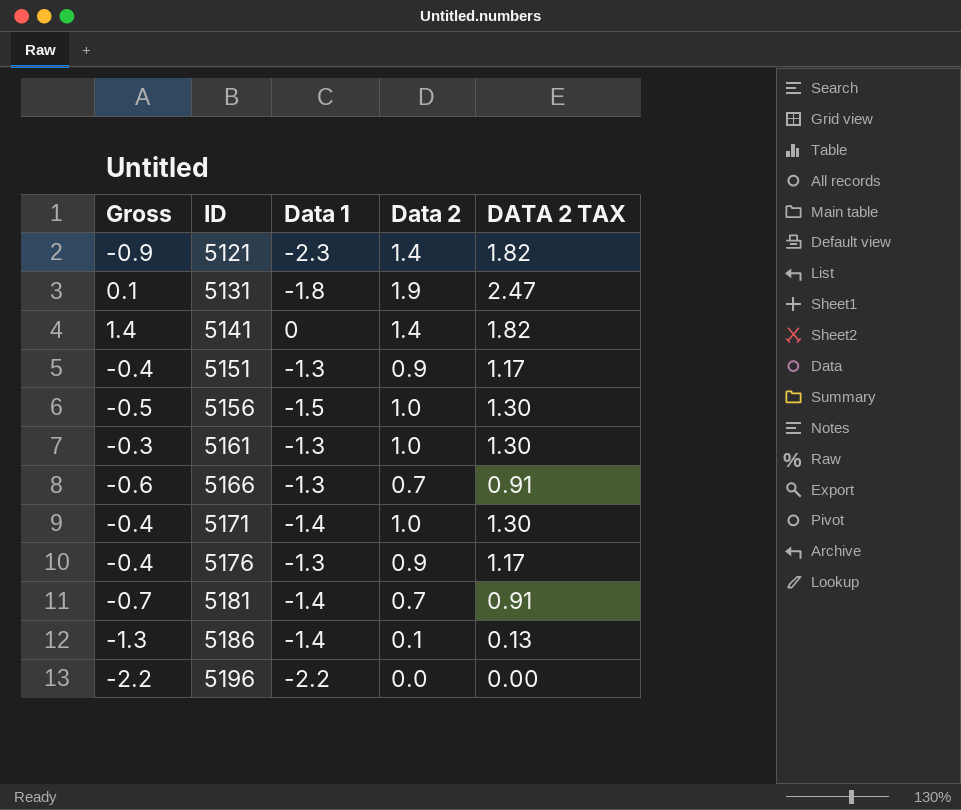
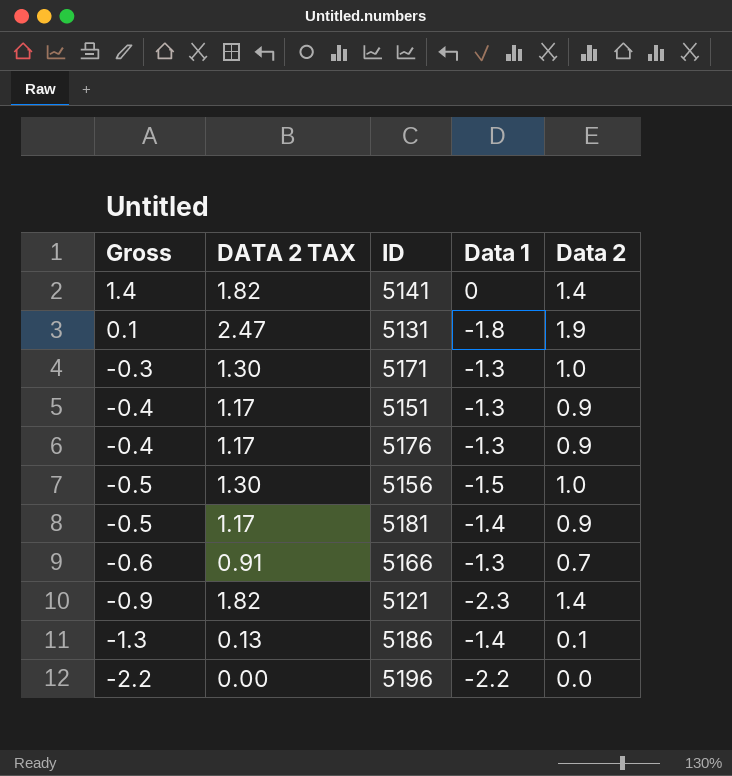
row order: ID ascending -> Gross descending
column DATA 2 TAX | position: 5 -> 2
row 5161: -0.3 | -1.3 | 1.0 | 1.30 -> none
5171 | Gross: -0.4 -> -0.3
5171 | Data 1: -1.4 -> -1.3
5181 | Gross: -0.7 -> -0.5
5181 | DATA 2 TAX: 0.91 -> 1.17
5181 | Data 2: 0.7 -> 0.9

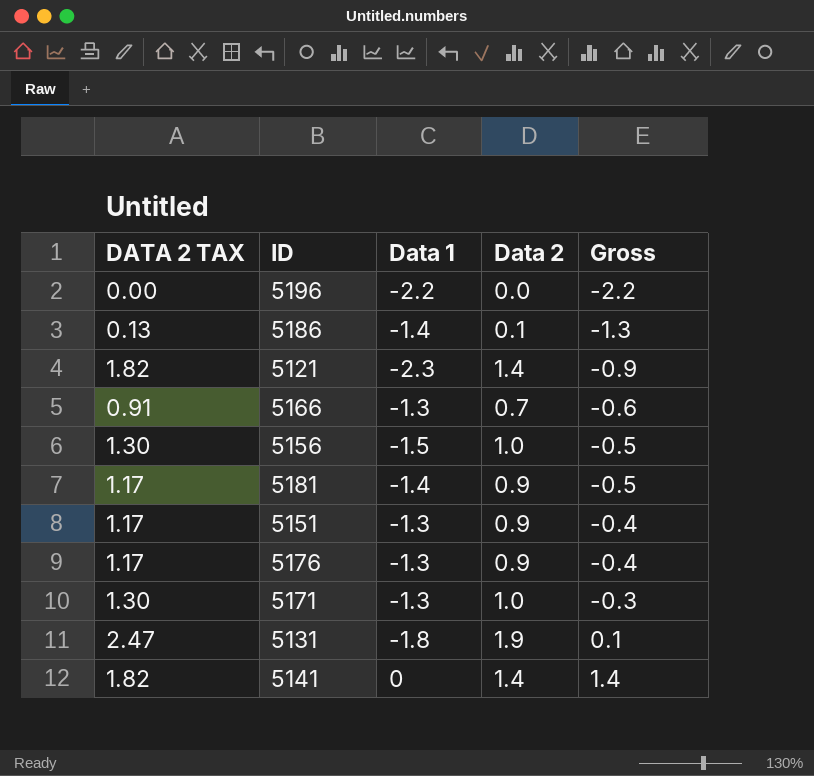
row order: Gross descending -> Gross ascending
column Gross | position: 1 -> 5

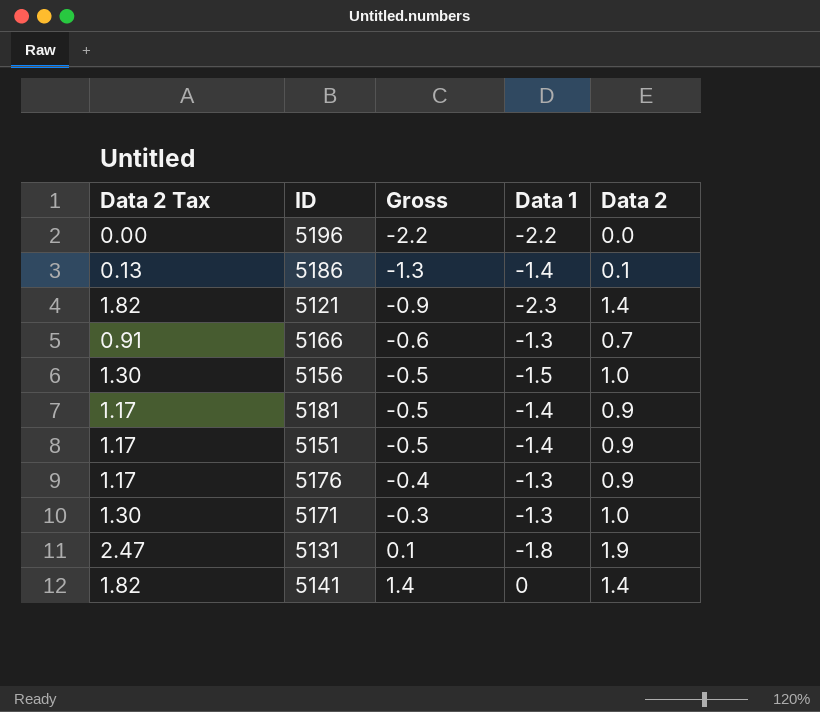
column name: DATA 2 TAX -> Data 2 Tax
column Gross | position: 5 -> 3
5151 | Gross: -0.4 -> -0.5
5151 | Data 1: -1.3 -> -1.4

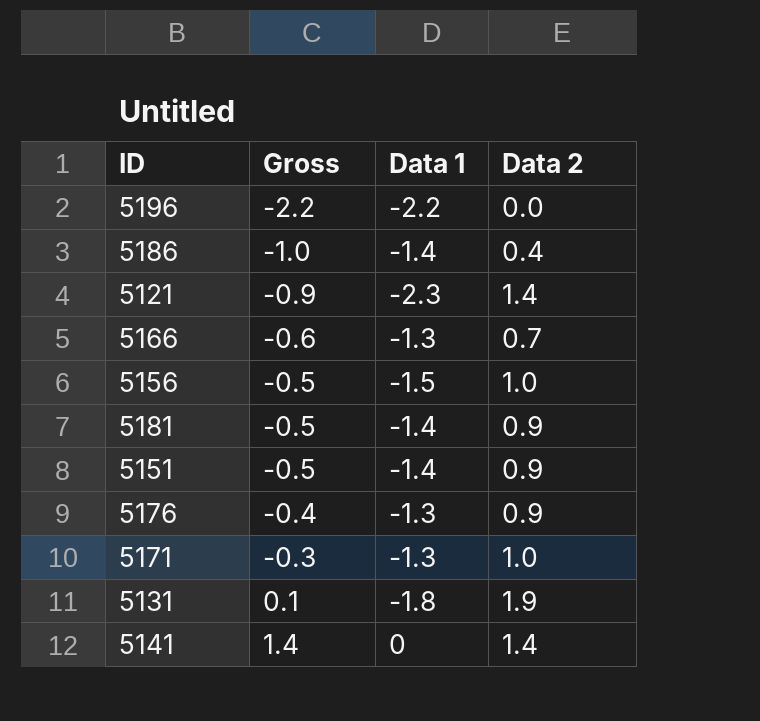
column Data 2 Tax | formula: [Data 2] * 1.3 -> none
5186 | Gross: -1.3 -> -1.0
5186 | Data 2: 0.1 -> 0.4

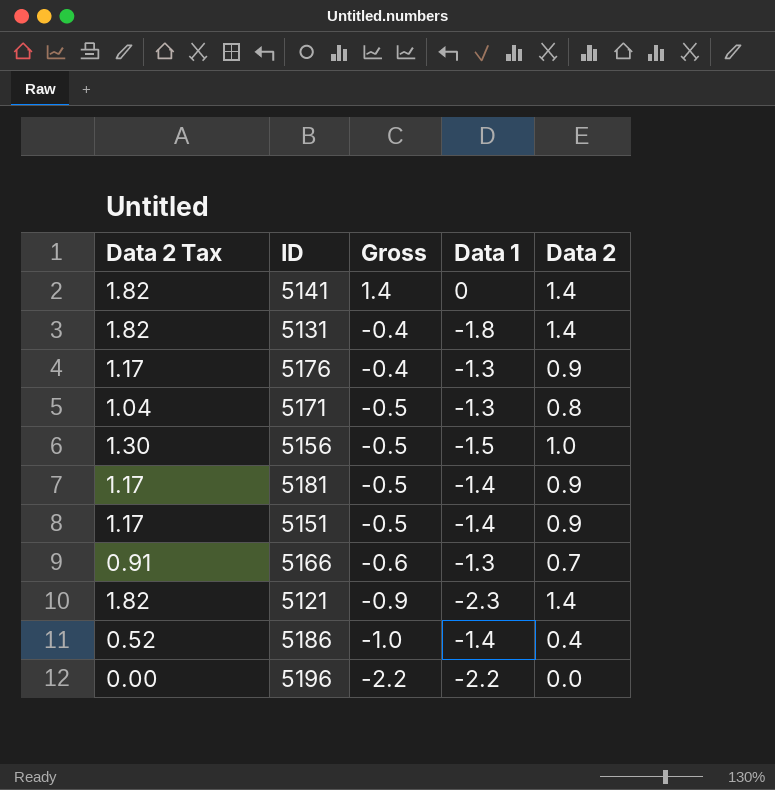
row order: Gross ascending -> Gross descending
column Data 2 Tax | formula: none -> [Data 2] * 1.3
5131 | Gross: 0.1 -> -0.4
5131 | Data 2: 1.9 -> 1.4
5171 | Gross: -0.3 -> -0.5
5171 | Data 2: 1.0 -> 0.8

